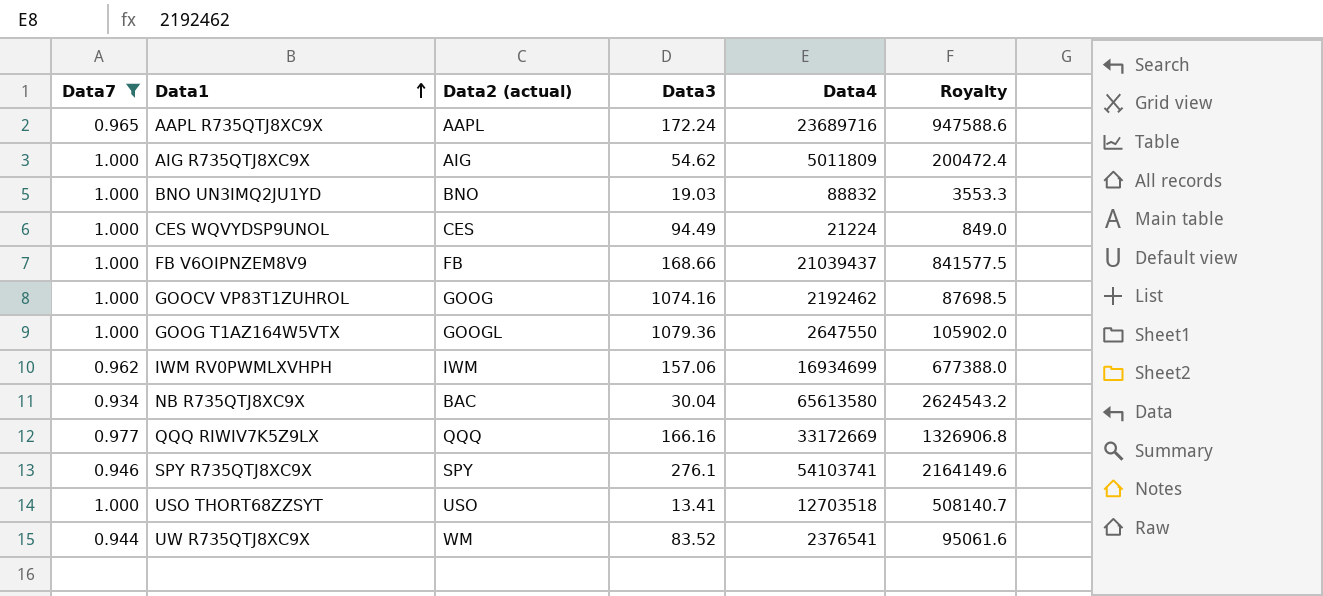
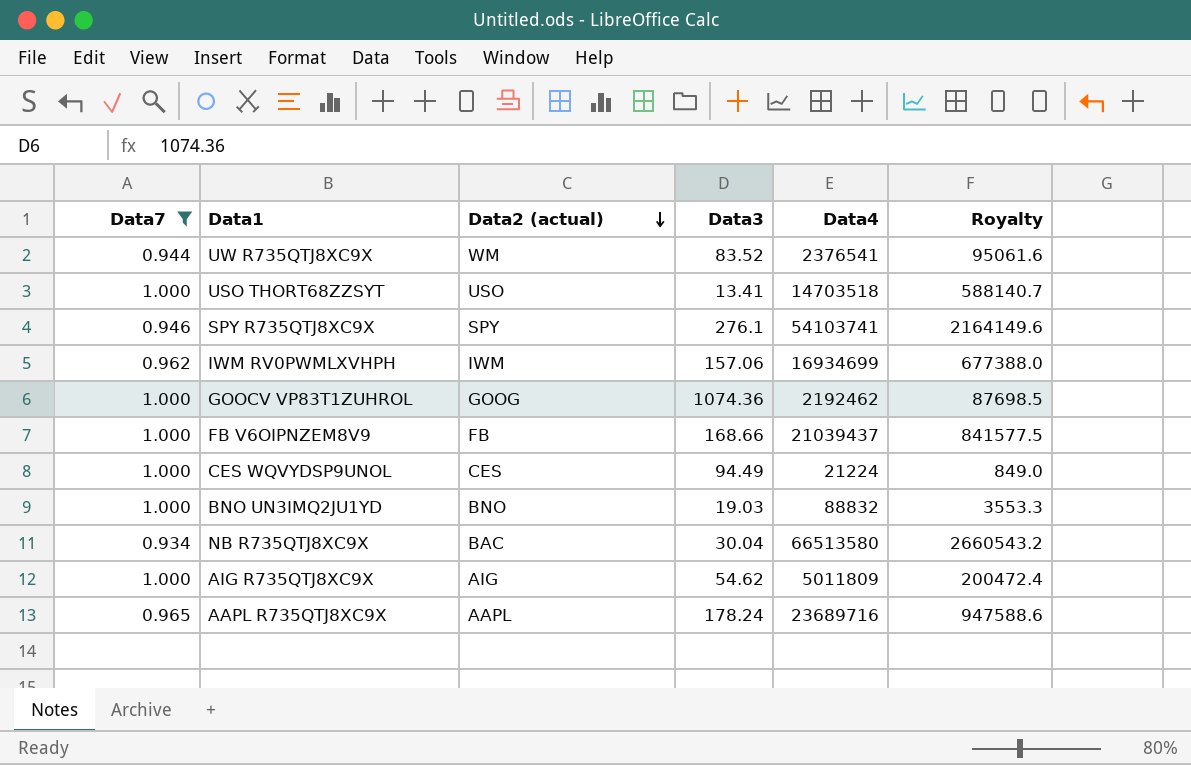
row order: Data1 ascending -> Data2 (actual) descending
row GOOG T1AZ164W5VTX: 1.000 | GOOGL | 1079.36 | 2647550 | 105902.0 -> none
row QQQ RIWIV7K5Z9LX: 0.977 | QQQ | 166.16 | 33172669 | 1326906.8 -> none
USO THORT68ZZSYT | Data4: 12703518 -> 14703518
USO THORT68ZZSYT | Royalty: 508140.7 -> 588140.7
GOOCV VP83T1ZUHROL | Data3: 1074.16 -> 1074.36
NB R735QTJ8XC9X | Data4: 65613580 -> 66513580
NB R735QTJ8XC9X | Royalty: 2624543.2 -> 2660543.2
AAPL R735QTJ8XC9X | Data3: 172.24 -> 178.24

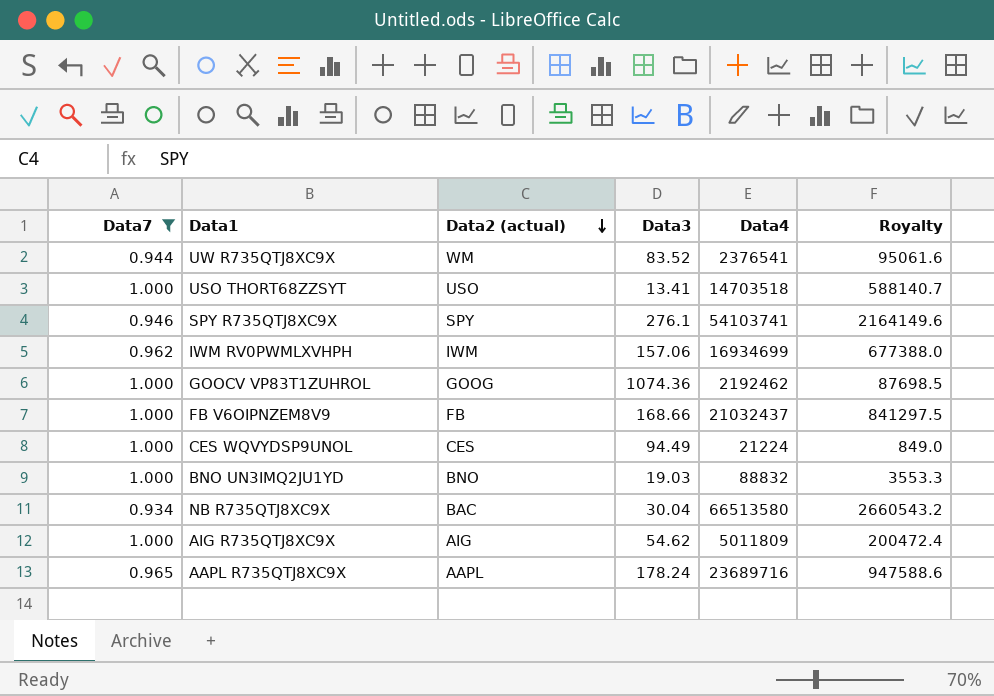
FB V6OIPNZEM8V9 | Data4: 21039437 -> 21032437
FB V6OIPNZEM8V9 | Royalty: 841577.5 -> 841297.5

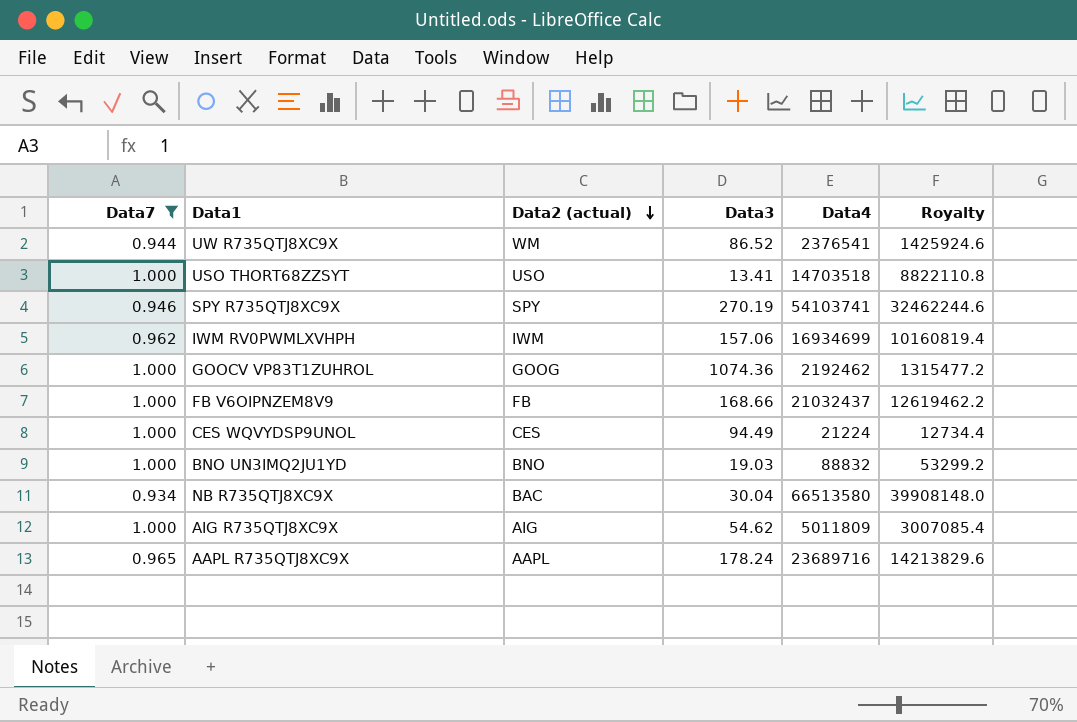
column Royalty | formula: [Data4] * 0.04 -> [Data4] * 0.6
UW R735QTJ8XC9X | Data3: 83.52 -> 86.52
SPY R735QTJ8XC9X | Data3: 276.1 -> 270.19

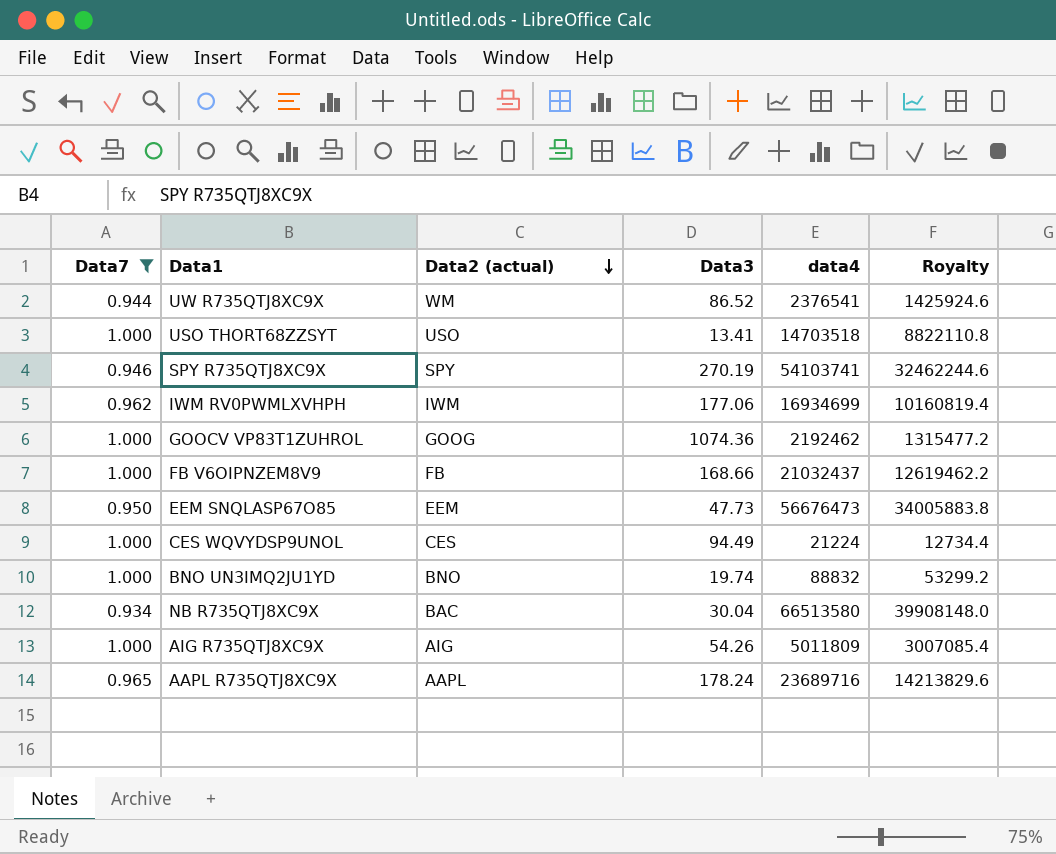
column name: Data4 -> data4
IWM RV0PWMLXVHPH | Data3: 157.06 -> 177.06
row EEM SNQLASP67O85: none -> 0.950 | EEM | 47.73 | 56676473 | 34005883.8
BNO UN3IMQ2JU1YD | Data3: 19.03 -> 19.74
AIG R735QTJ8XC9X | Data3: 54.62 -> 54.26

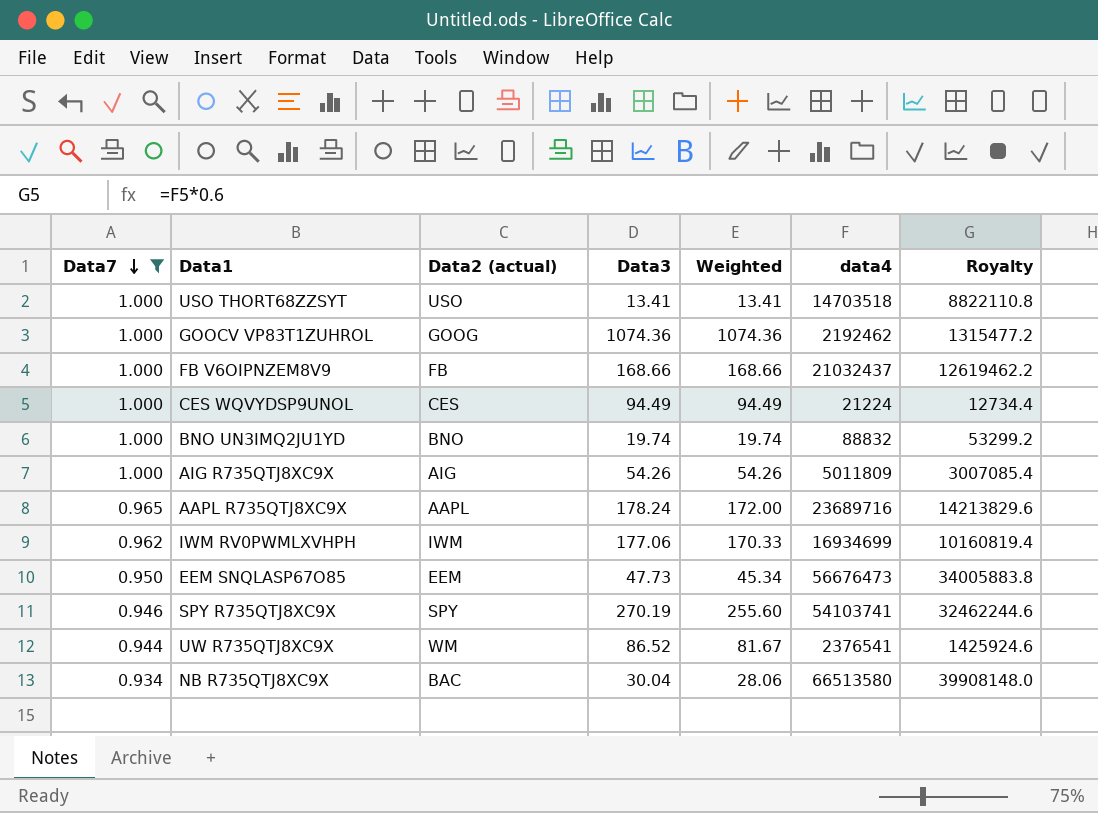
row order: Data2 (actual) descending -> Data7 descending
column Weighted | formula: none -> [Data7] * [Data3]

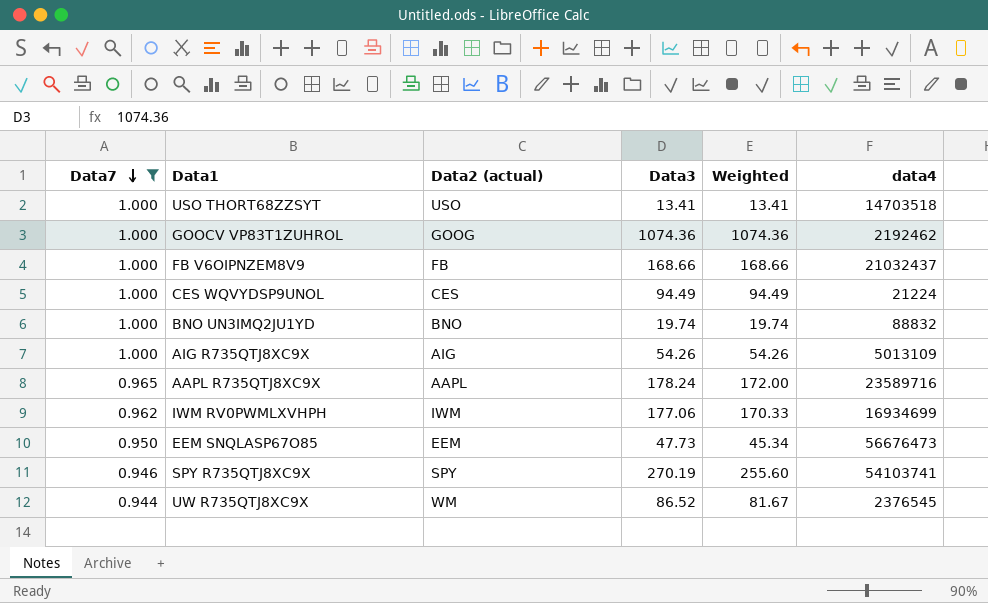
column Royalty | formula: [data4] * 0.6 -> none
row NB R735QTJ8XC9X: 0.934 | BAC | 30.04 | 28.06 | 66513580 | 39908148.0 -> none
AIG R735QTJ8XC9X | data4: 5011809 -> 5013109
AAPL R735QTJ8XC9X | data4: 23689716 -> 23589716
UW R735QTJ8XC9X | data4: 2376541 -> 2376545

